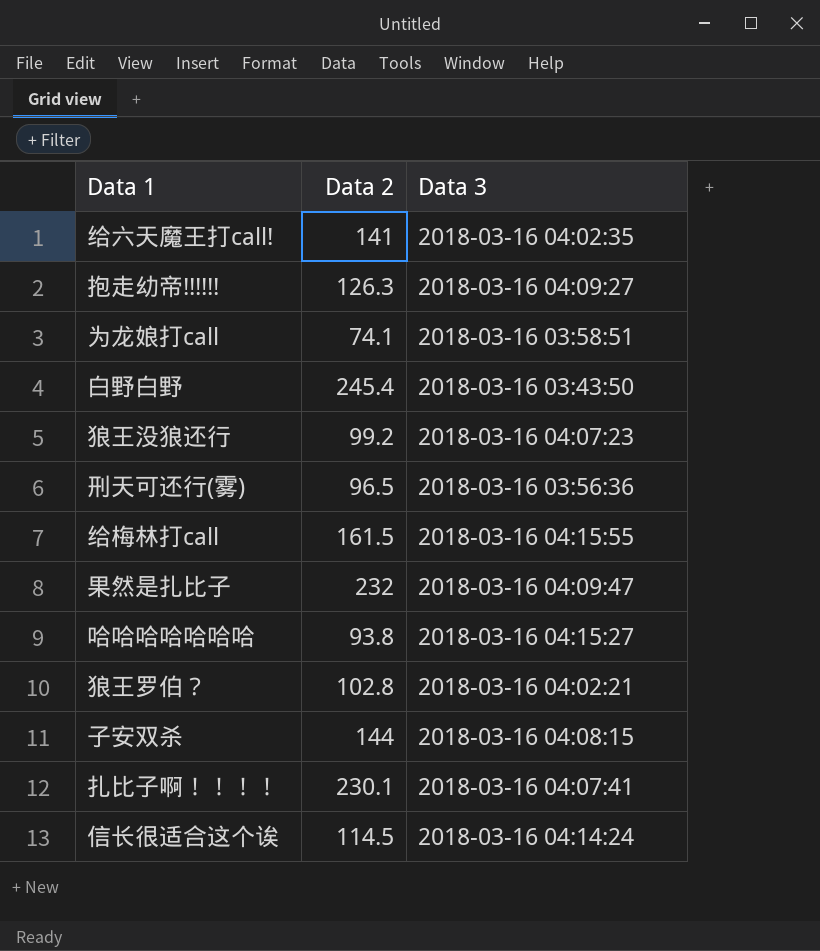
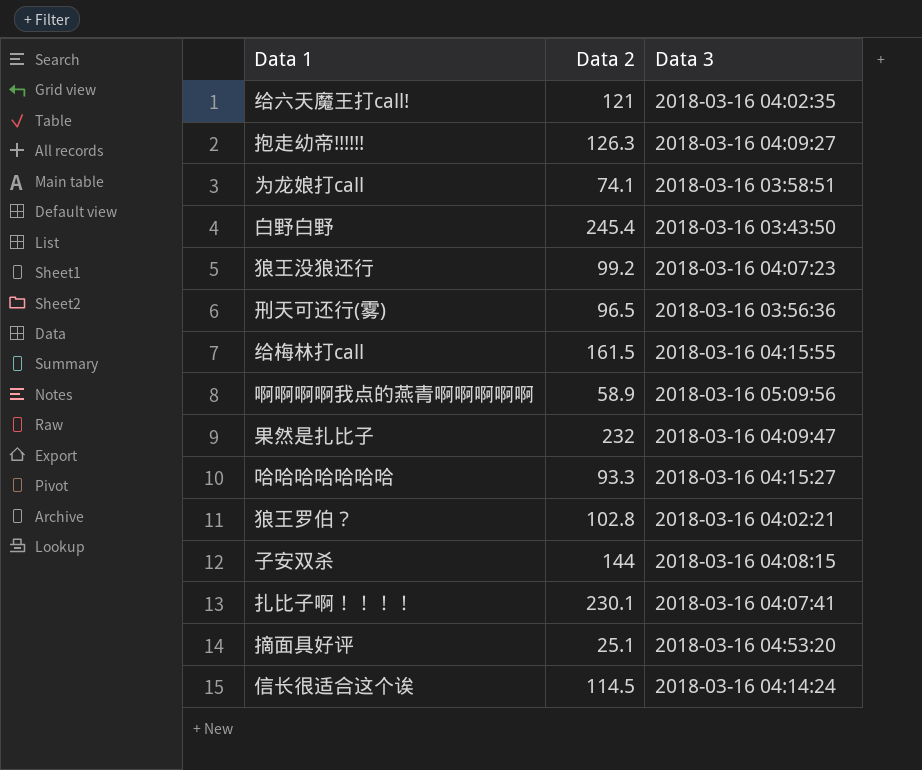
给六天魔王打call! | Data 2: 141 -> 121
row 啊啊啊啊我点的燕青啊啊啊啊啊: none -> 58.9 | 2018-03-16 05:09:56
哈哈哈哈哈哈哈 | Data 2: 93.8 -> 93.3
row 摘面具好评: none -> 25.1 | 2018-03-16 04:53:20

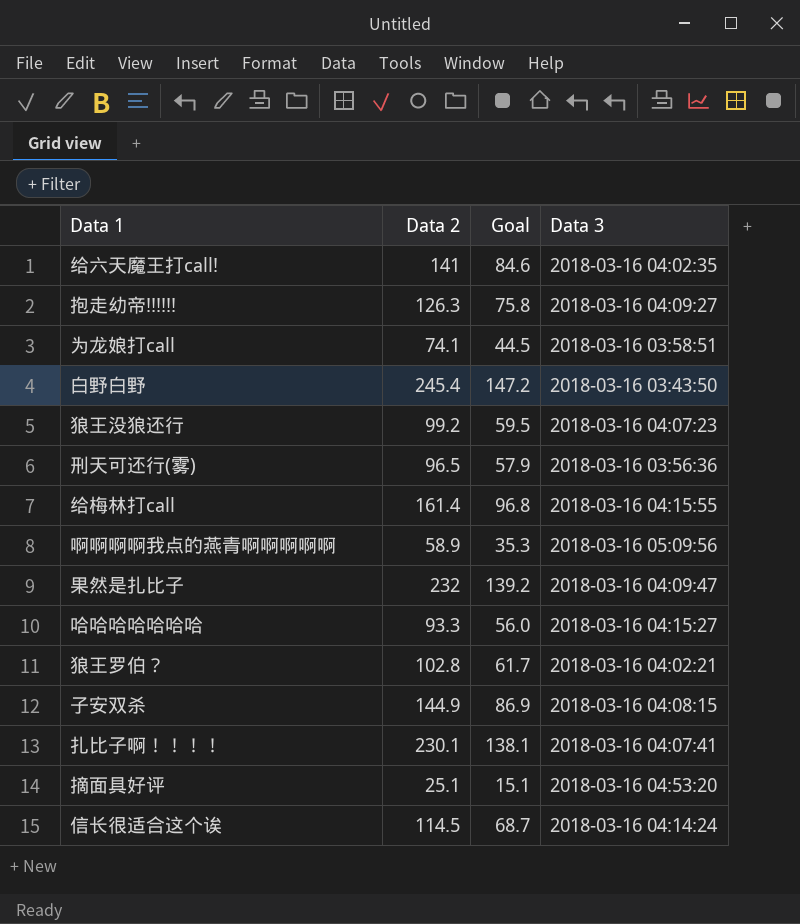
column Goal | formula: none -> [Data 2] * 0.6
给六天魔王打call! | Data 2: 121 -> 141
给梅林打call | Data 2: 161.5 -> 161.4
子安双杀 | Data 2: 144 -> 144.9

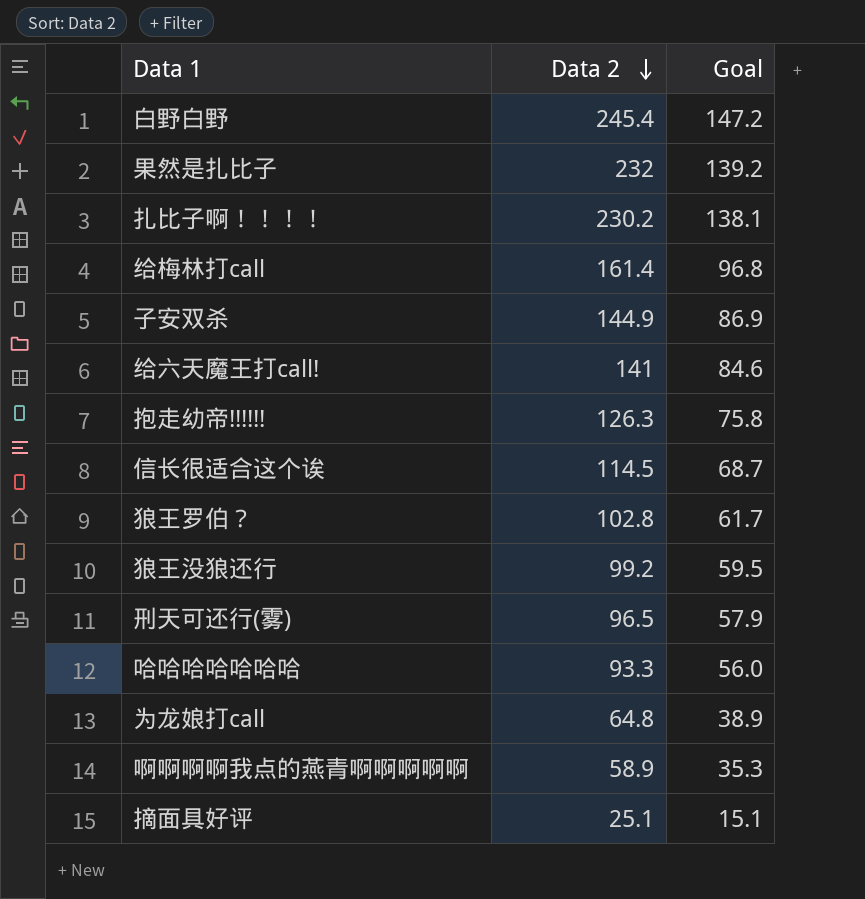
row order: none -> Data 2 descending
column Data 3 | position: 4 -> none
扎比子啊！！！！ | Data 2: 230.1 -> 230.2
为龙娘打call | Data 2: 74.1 -> 64.8
为龙娘打call | Goal: 44.5 -> 38.9

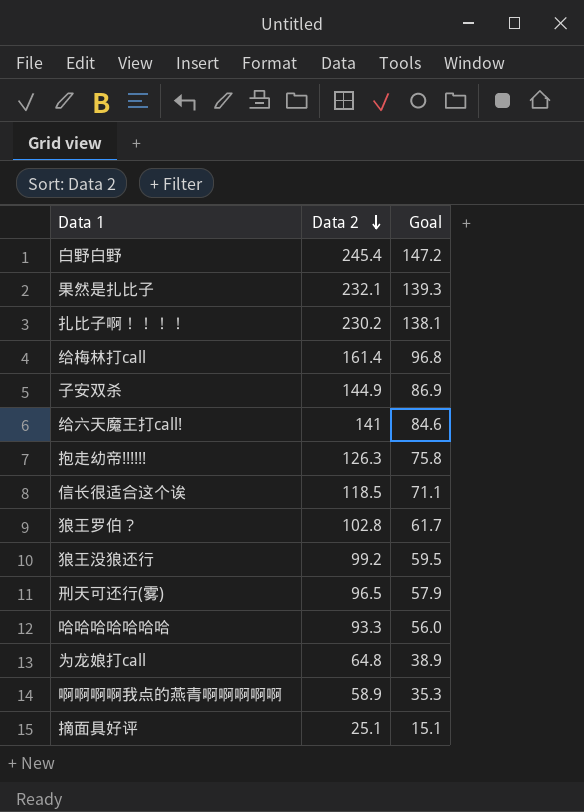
果然是扎比子 | Data 2: 232 -> 232.1
果然是扎比子 | Goal: 139.2 -> 139.3
信长很适合这个诶 | Data 2: 114.5 -> 118.5
信长很适合这个诶 | Goal: 68.7 -> 71.1

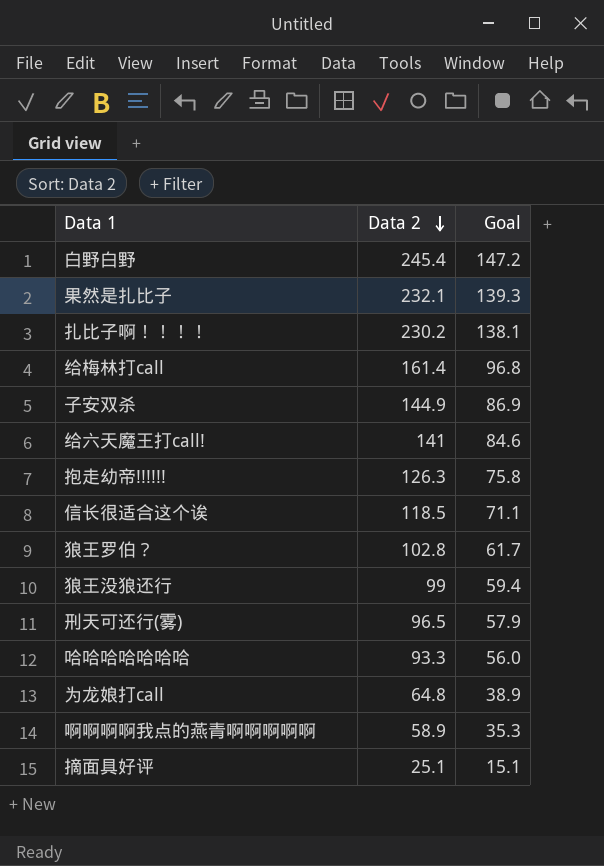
狼王没狼还行 | Data 2: 99.2 -> 99
狼王没狼还行 | Goal: 59.5 -> 59.4

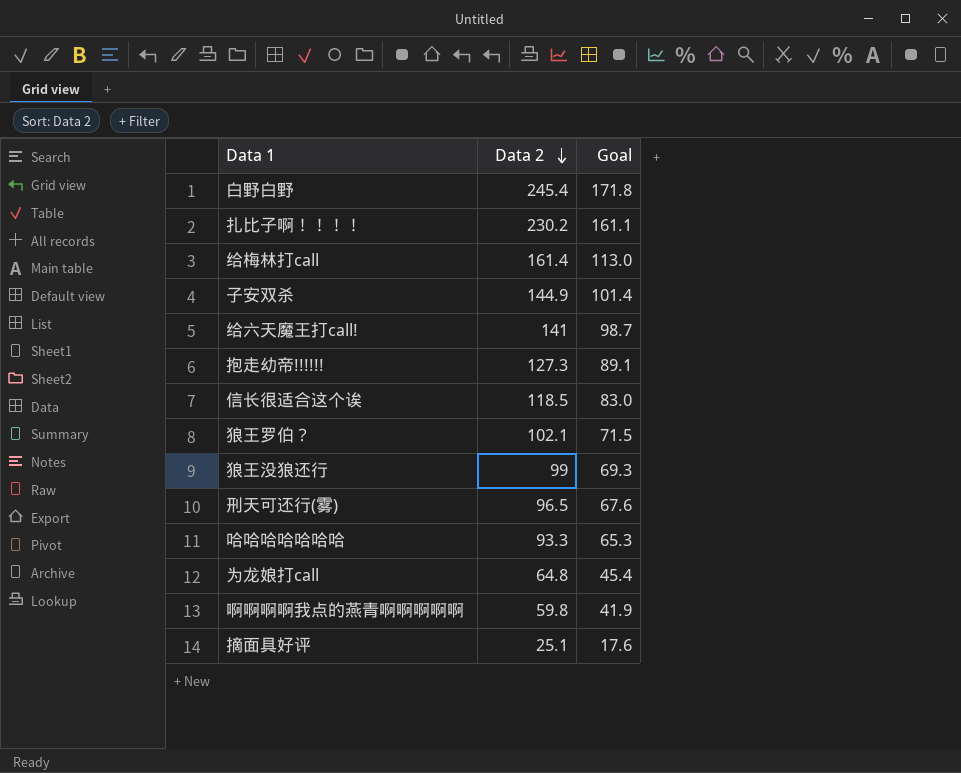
column Goal | formula: [Data 2] * 0.6 -> [Data 2] * 0.7
row 果然是扎比子: 232.1 | 139.3 -> none
抱走幼帝!!!!!! | Data 2: 126.3 -> 127.3
狼王罗伯？ | Data 2: 102.8 -> 102.1
啊啊啊啊我点的燕青啊啊啊啊啊 | Data 2: 58.9 -> 59.8

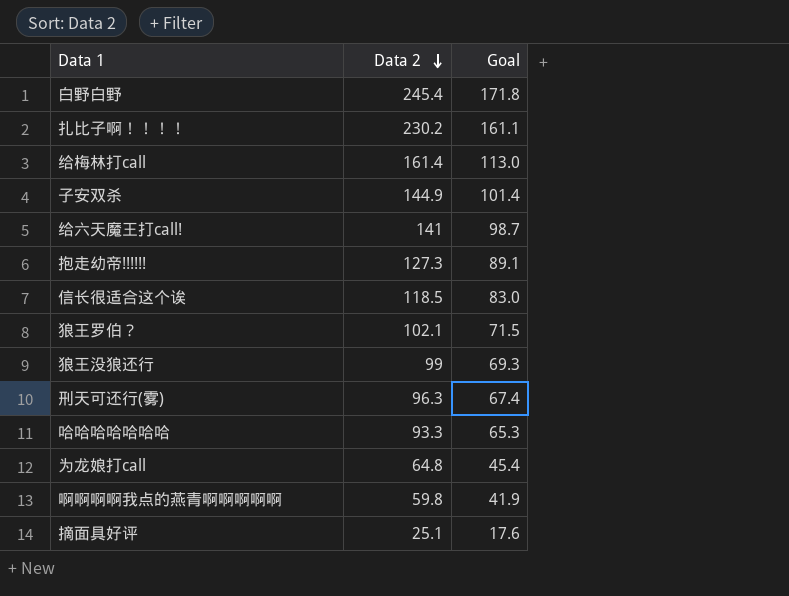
刑天可还行(雾) | Data 2: 96.5 -> 96.3
刑天可还行(雾) | Goal: 67.6 -> 67.4

